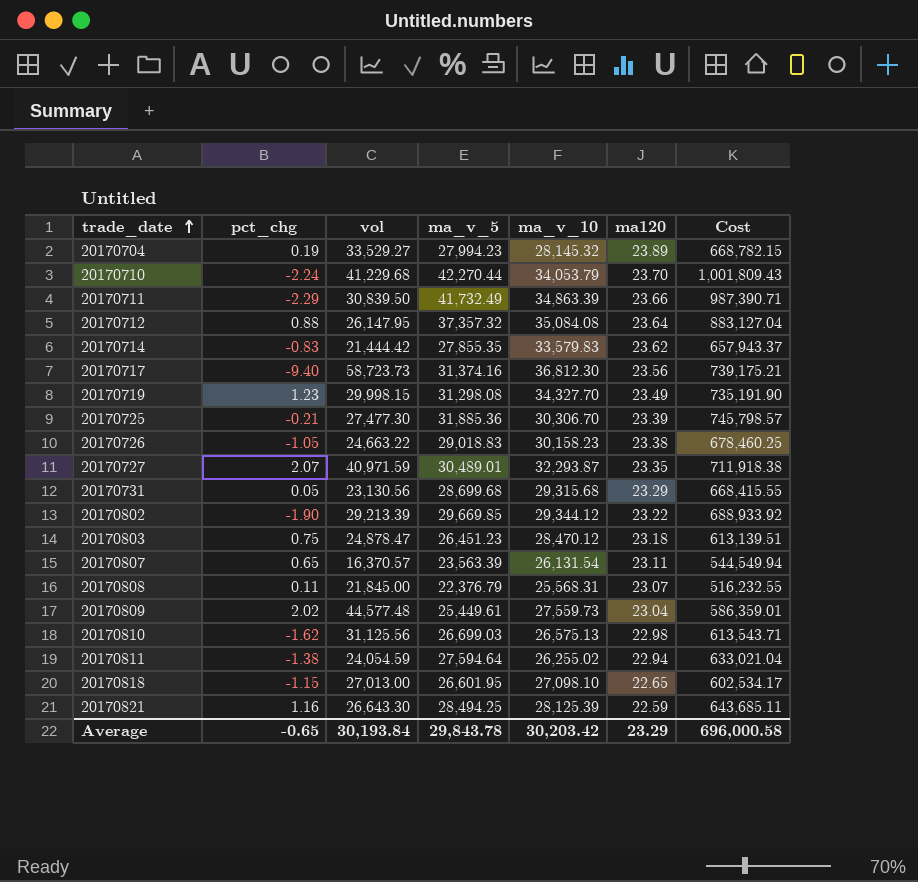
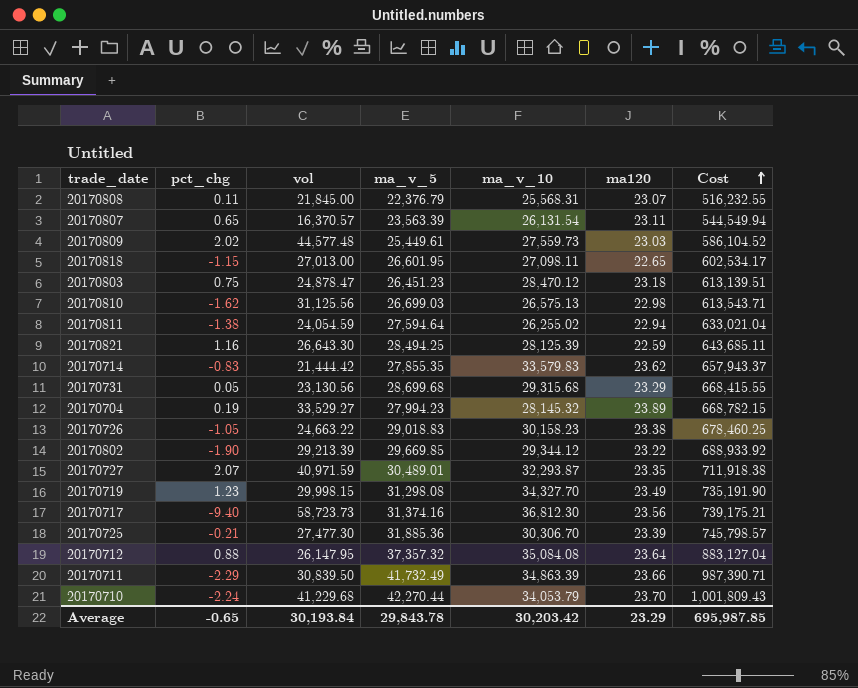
row order: trade_date ascending -> Cost ascending
20170809 | ma120: 23.04 -> 23.03
20170809 | Cost: 586,359.01 -> 586,104.52
20170818 | ma_v_10: 27,098.10 -> 27,098.11
Average | Cost: 696,000.58 -> 695,987.85

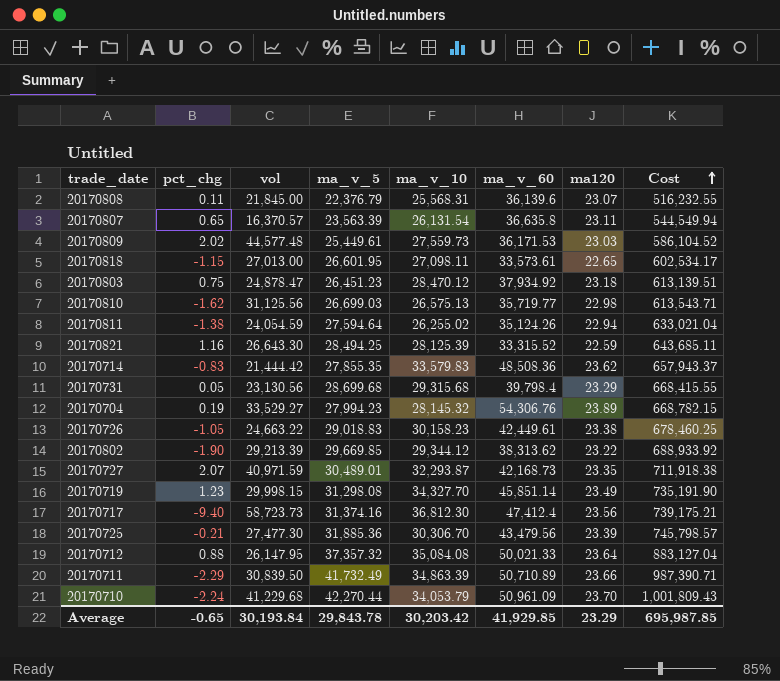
column ma_v_60 | position: none -> 6

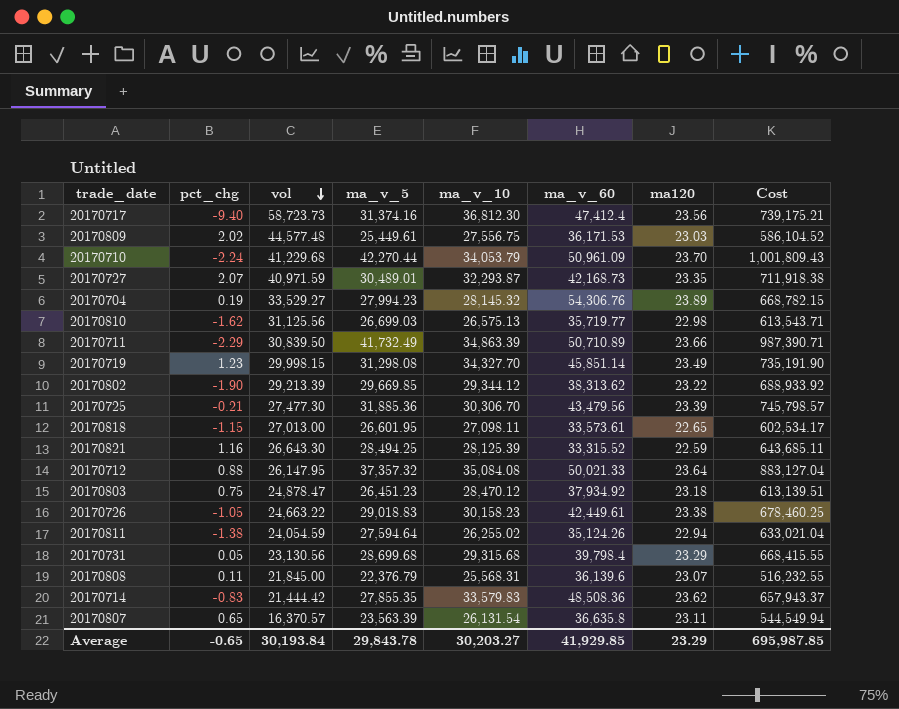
row order: Cost ascending -> vol descending
20170809 | ma_v_10: 27,559.73 -> 27,556.75
Average | ma_v_10: 30,203.42 -> 30,203.27

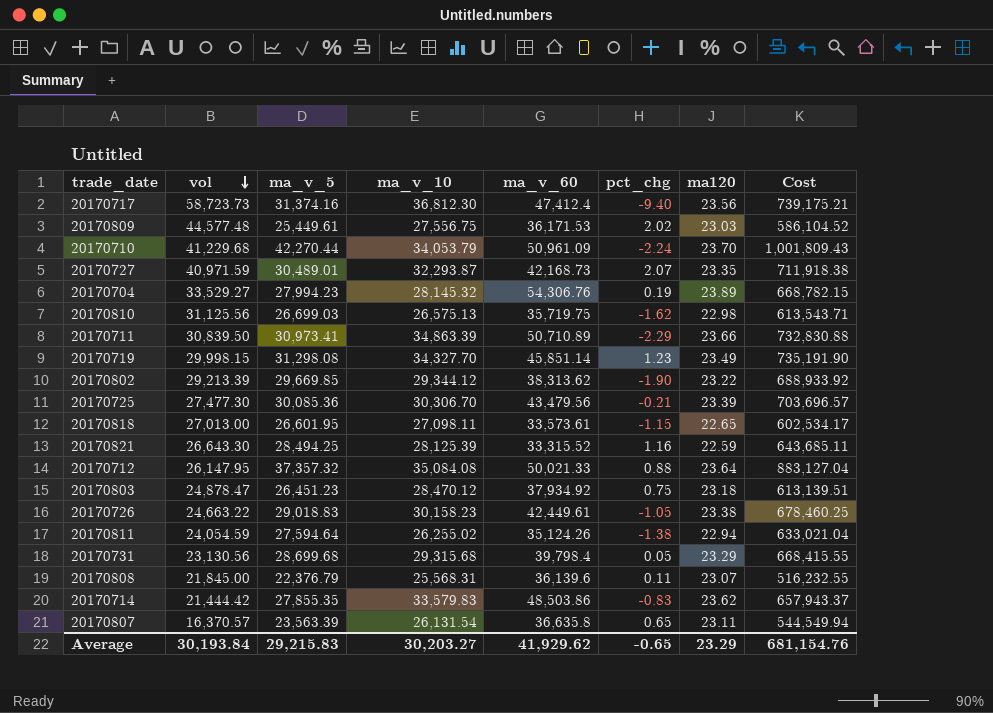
column pct_chg | position: 2 -> 6
20170810 | ma_v_60: 35,719.77 -> 35,719.75
20170711 | ma_v_5: 41,732.49 -> 30,973.41
20170711 | Cost: 987,390.71 -> 732,830.88
20170725 | ma_v_5: 31,885.36 -> 30,085.36
20170725 | Cost: 745,798.57 -> 703,696.57
20170714 | ma_v_60: 48,508.36 -> 48,503.86
Average | ma_v_5: 29,843.78 -> 29,215.83
Average | ma_v_60: 41,929.85 -> 41,929.62
Average | Cost: 695,987.85 -> 681,154.76

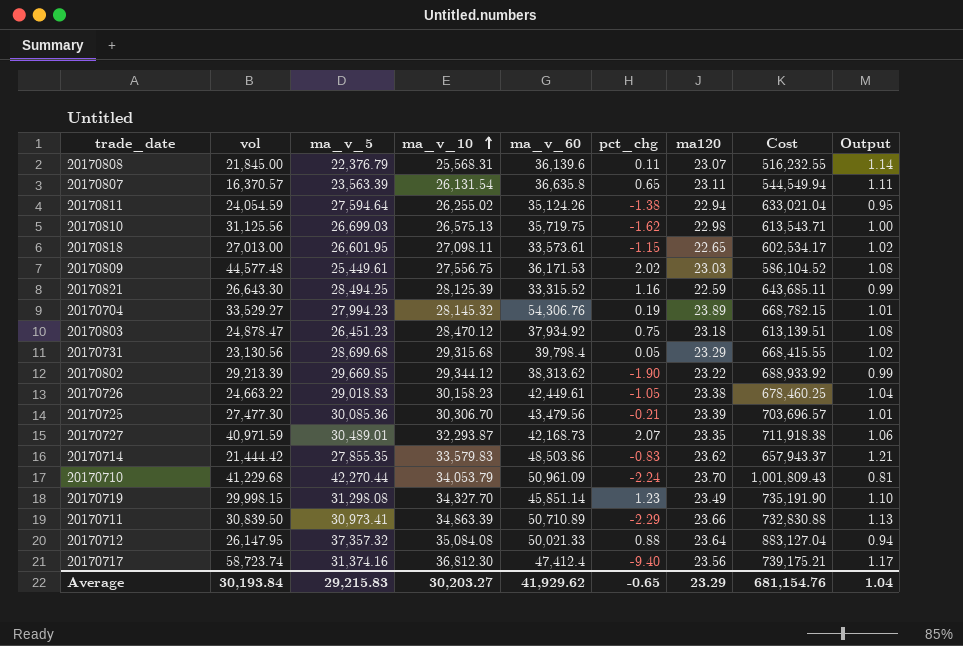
row order: vol descending -> ma_v_10 ascending
column Output | formula: none -> [ma_v_10] / [ma_v_5]
20170717 | vol: 58,723.73 -> 58,723.74

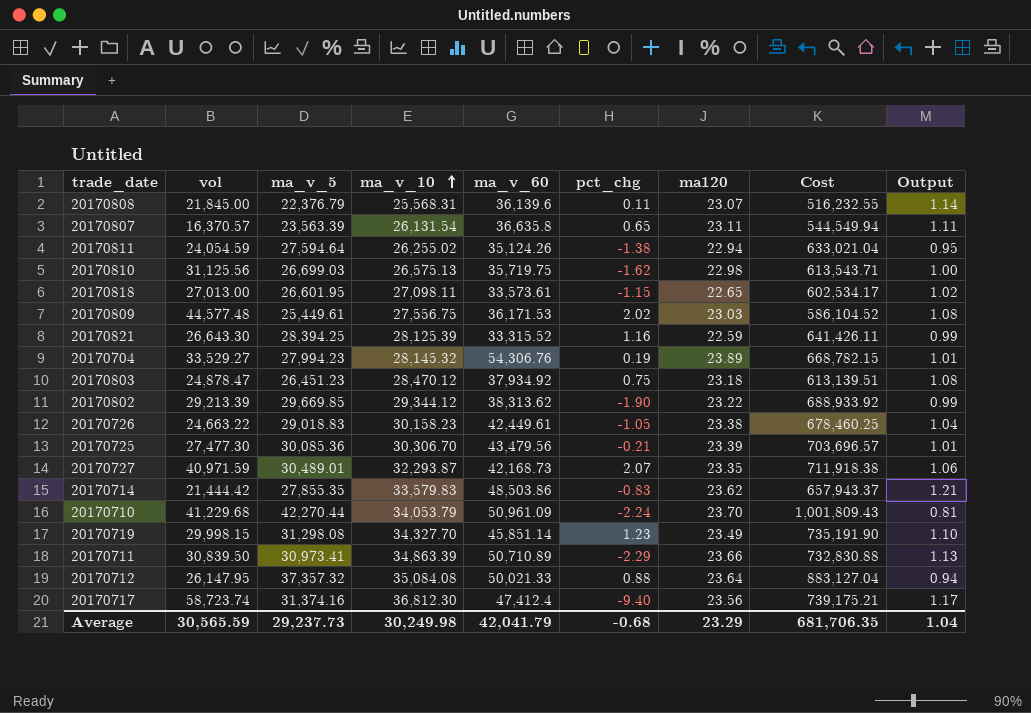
row 20170731: 23,130.56 | 28,699.68 | 29,315.68 | 39,798.4 | 0.05 | 23.29 | 668,415.55 | 1.02 -> none
20170821 | ma_v_5: 28,494.25 -> 28,394.25
20170821 | Cost: 643,685.11 -> 641,426.11
Average | vol: 30,193.84 -> 30,565.59
Average | ma_v_5: 29,215.83 -> 29,237.73
Average | ma_v_10: 30,203.27 -> 30,249.98
Average | ma_v_60: 41,929.62 -> 42,041.79
Average | pct_chg: -0.65 -> -0.68
Average | Cost: 681,154.76 -> 681,706.35

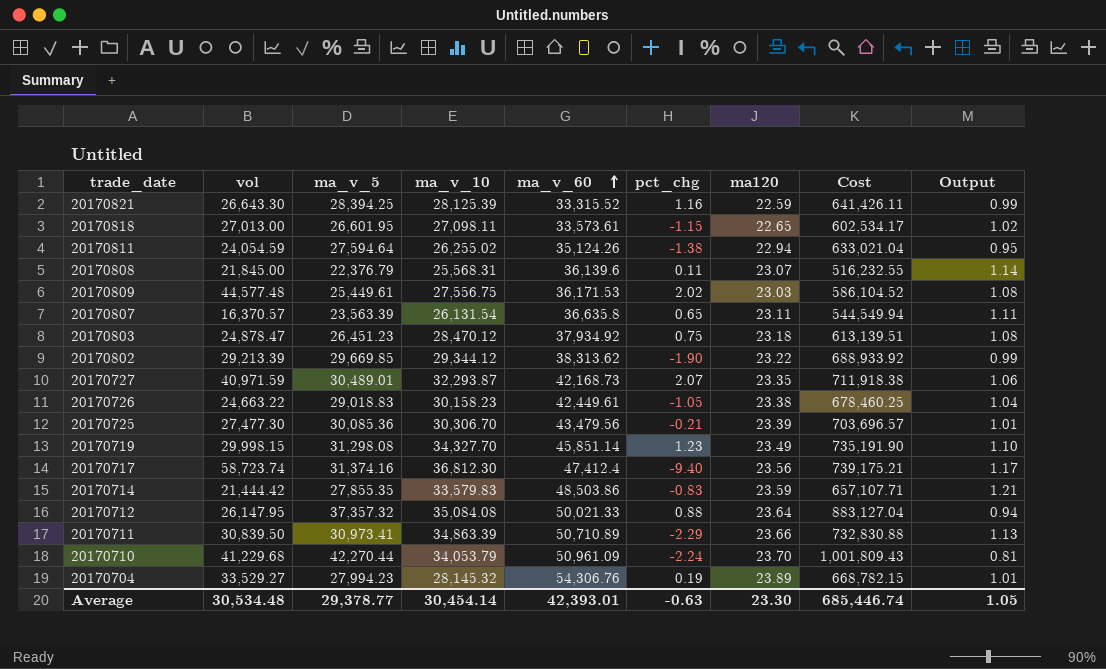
row order: ma_v_10 ascending -> ma_v_60 ascending
row 20170810: 31,125.56 | 26,699.03 | 26,575.13 | 35,719.75 | -1.62 | 22.98 | 613,543.71 | 1.00 -> none
20170714 | ma120: 23.62 -> 23.59
20170714 | Cost: 657,943.37 -> 657,107.71
Average | vol: 30,565.59 -> 30,534.48
Average | ma_v_5: 29,237.73 -> 29,378.77
Average | ma_v_10: 30,249.98 -> 30,454.14
Average | ma_v_60: 42,041.79 -> 42,393.01
Average | pct_chg: -0.68 -> -0.63
Average | ma120: 23.29 -> 23.30
Average | Cost: 681,706.35 -> 685,446.74
Average | Output: 1.04 -> 1.05

